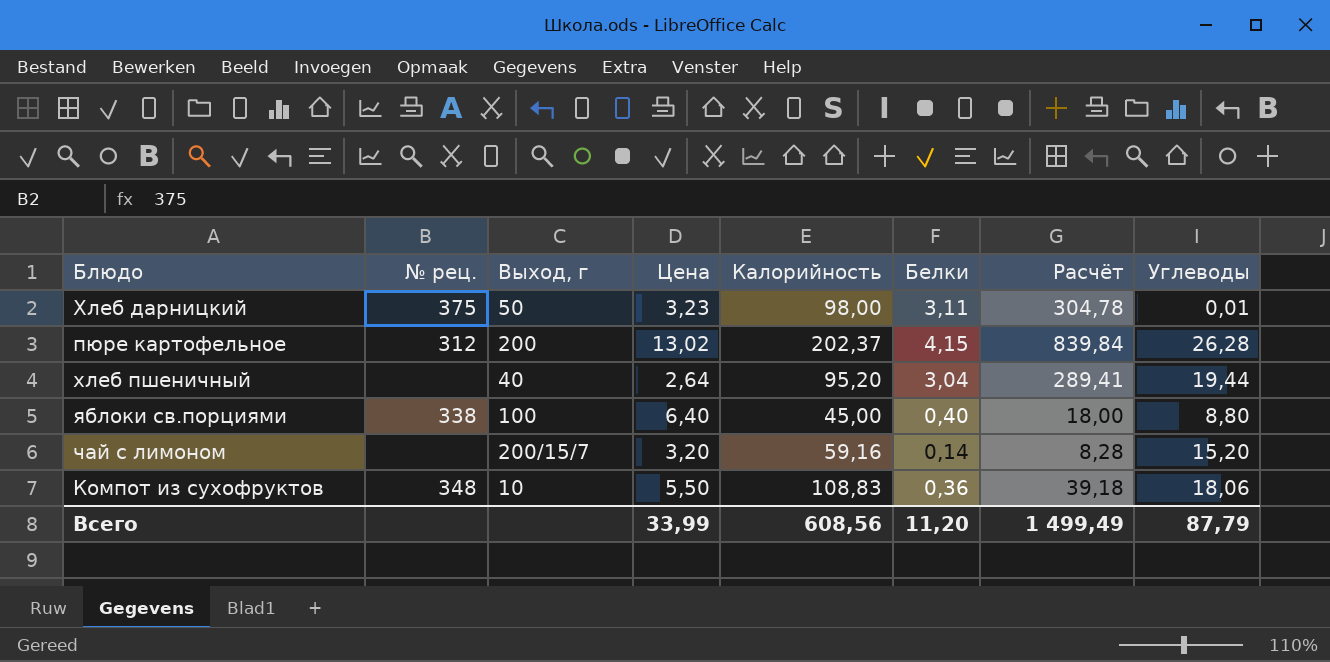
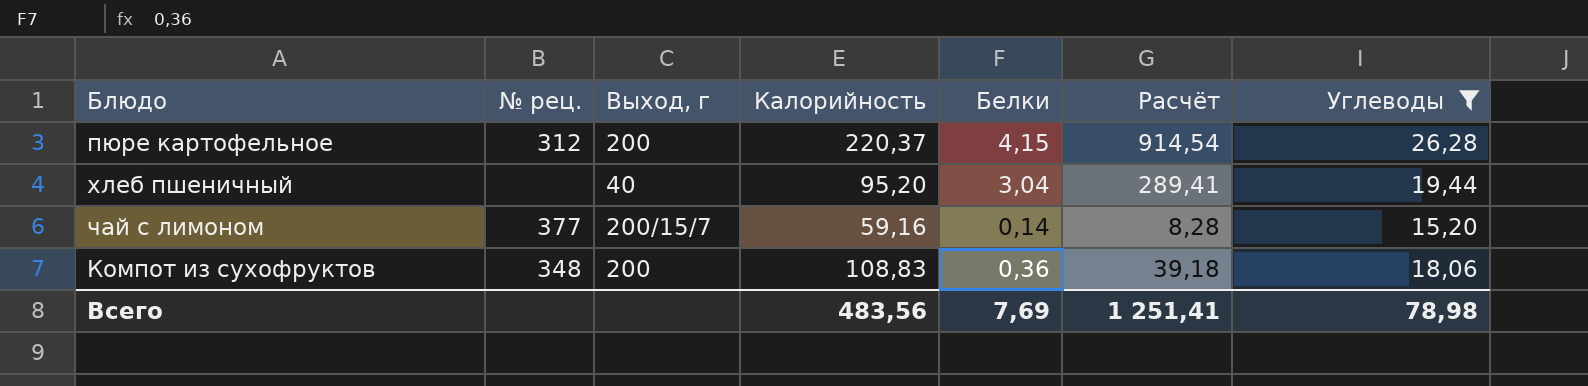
filter: none -> Углеводы >= 15,20
column Цена | position: 4 -> none
пюре картофельное | Калорийность: 202,37 -> 220,37
пюре картофельное | Расчёт: 839,84 -> 914,54
чай с лимоном | № рец.: none -> 377
Компот из сухофруктов | Выход, г: 10 -> 200
Всего | Калорийность: 608,56 -> 483,56
Всего | Белки: 11,20 -> 7,69
Всего | Расчёт: 1 499,49 -> 1 251,41
Всего | Углеводы: 87,79 -> 78,98

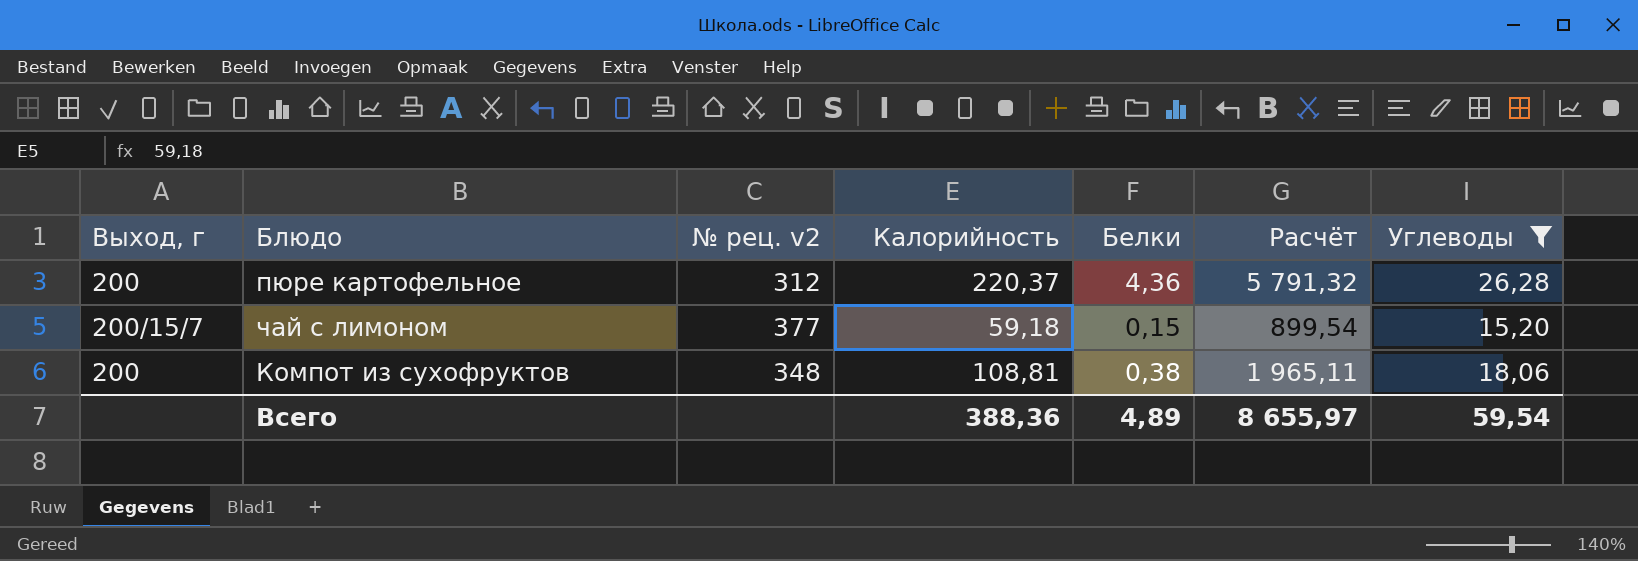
column Выход, г | position: 3 -> 1
column name: № рец. -> № рец. v2
column Расчёт | formula: [Калорийность] * [Белки] -> [Калорийность] * [Углеводы]
row хлеб пшеничный: none | 40 | 95,20 | 3,04 | 289,41 | 19,44 -> none
пюре картофельное | Белки: 4,15 -> 4,36
чай с лимоном | Калорийность: 59,16 -> 59,18
чай с лимоном | Белки: 0,14 -> 0,15
Компот из сухофруктов | Калорийность: 108,83 -> 108,81
Компот из сухофруктов | Белки: 0,36 -> 0,38
Всего | Калорийность: 483,56 -> 388,36
Всего | Белки: 7,69 -> 4,89
Всего | Расчёт: 1 251,41 -> 8 655,97
Всего | Углеводы: 78,98 -> 59,54

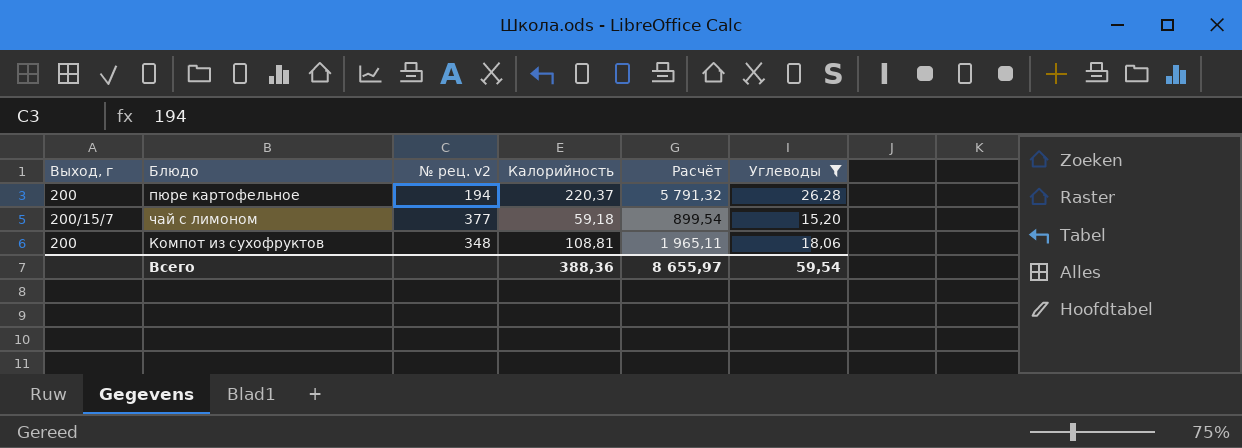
column Белки | position: 5 -> none
пюре картофельное | № рец. v2: 312 -> 194

